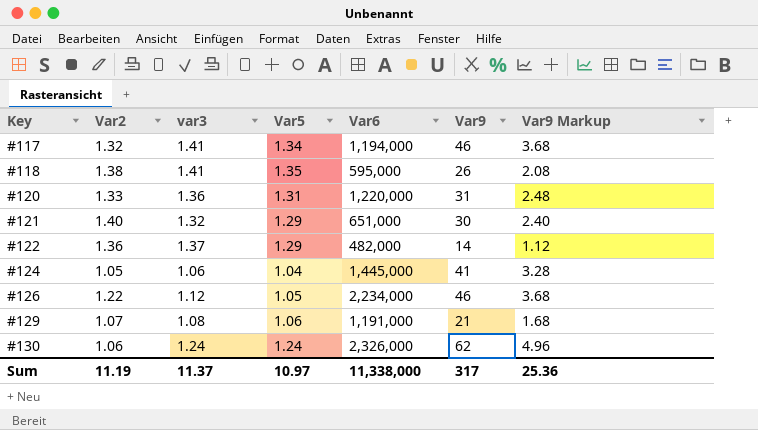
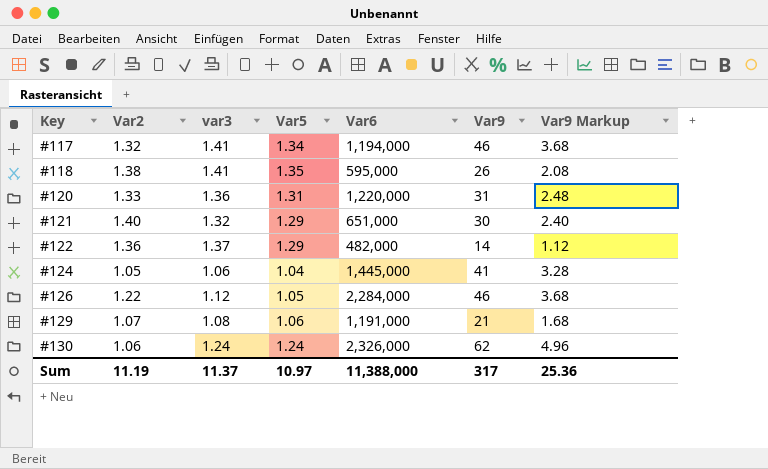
#126 | Var6: 2,234,000 -> 2,284,000
Sum | Var6: 11,338,000 -> 11,388,000

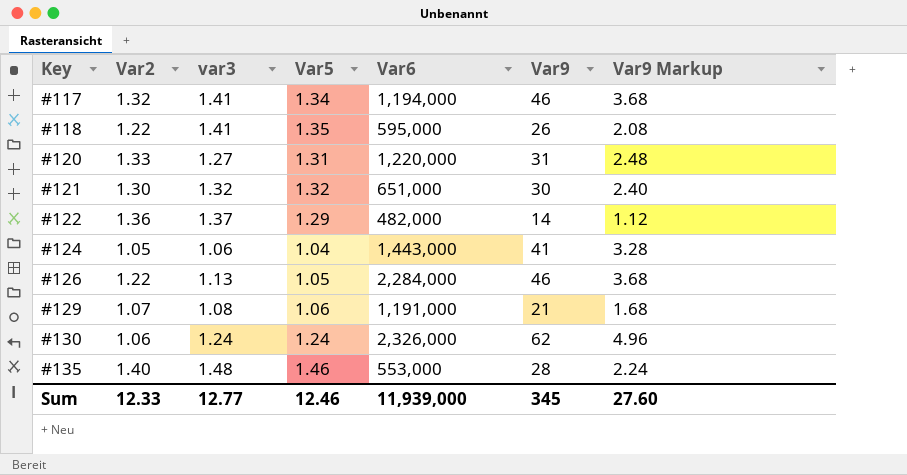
#118 | Var2: 1.38 -> 1.22
#120 | var3: 1.36 -> 1.27
#121 | Var2: 1.40 -> 1.30
#121 | Var5: 1.29 -> 1.32
#124 | Var6: 1,445,000 -> 1,443,000
#126 | var3: 1.12 -> 1.13
row #135: none -> 1.40 | 1.48 | 1.46 | 553,000 | 28 | 2.24
Sum | Var2: 11.19 -> 12.33
Sum | var3: 11.37 -> 12.77
Sum | Var5: 10.97 -> 12.46
Sum | Var6: 11,388,000 -> 11,939,000
Sum | Var9: 317 -> 345
Sum | Var9 Markup: 25.36 -> 27.60

